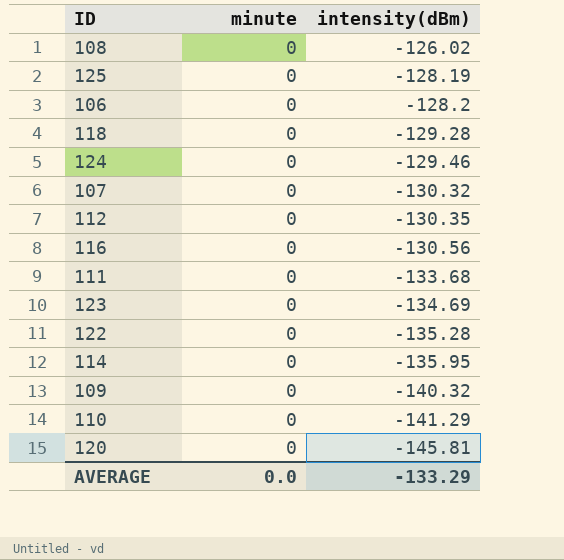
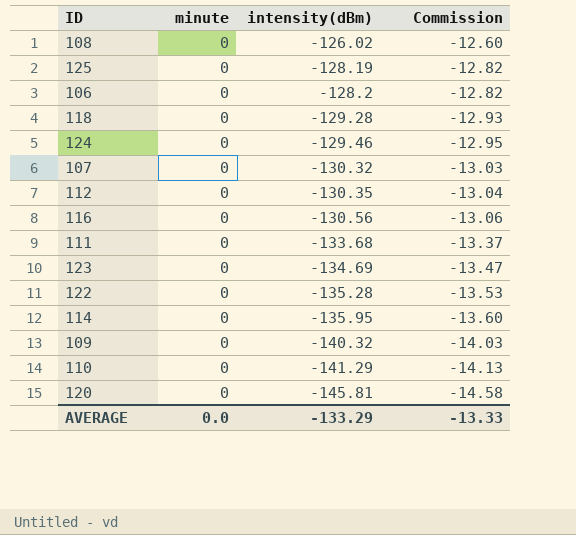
column Commission | formula: none -> [intensity(dBm)] * 0.1

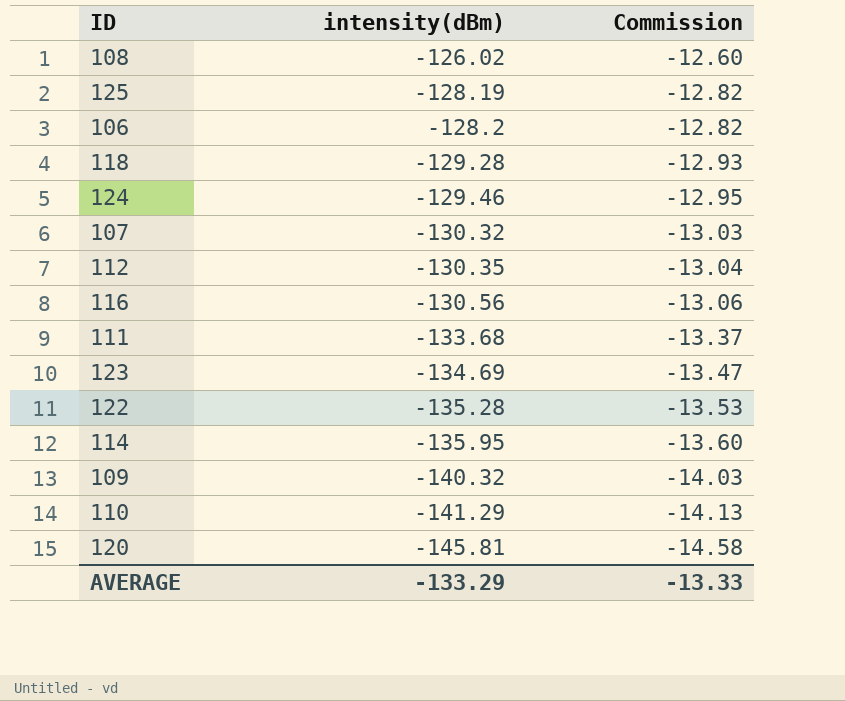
column minute | position: 2 -> none

